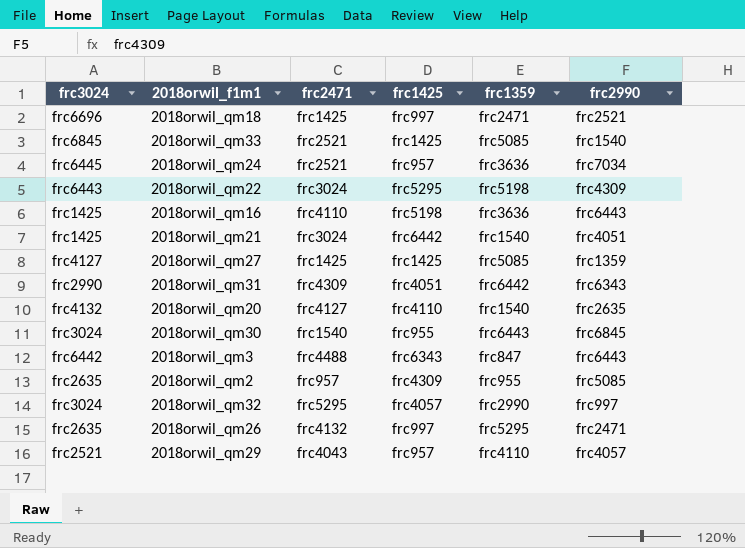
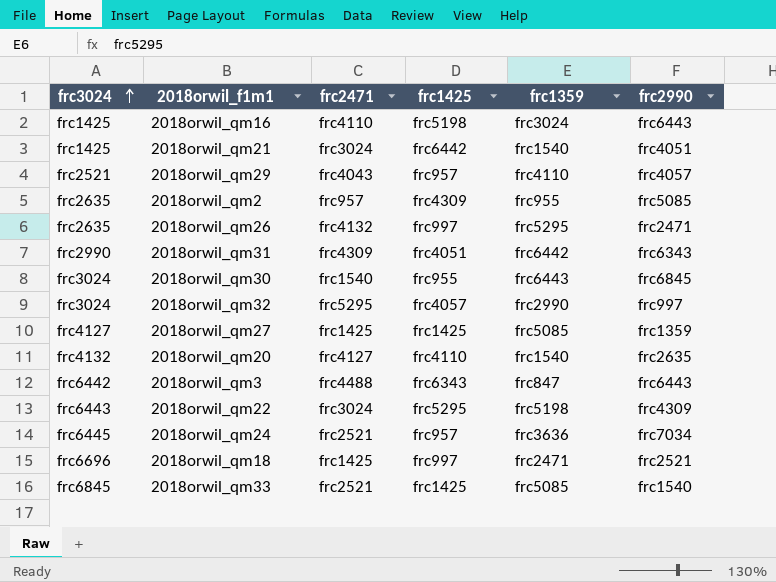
row order: none -> frc3024 ascending
2018orwil_qm16 | frc1359: frc3636 -> frc3024

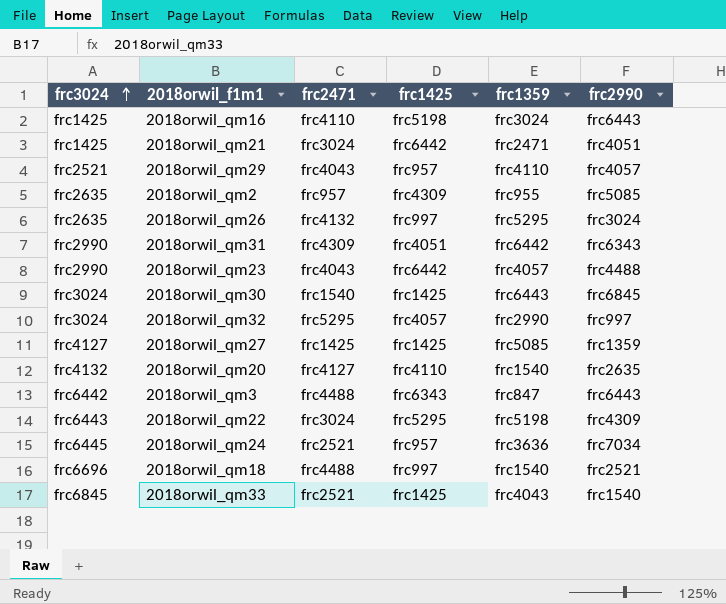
2018orwil_qm21 | frc1359: frc1540 -> frc2471
2018orwil_qm26 | frc2990: frc2471 -> frc3024
row 2018orwil_qm23: none -> frc2990 | frc4043 | frc6442 | frc4057 | frc4488
2018orwil_qm30 | frc1425: frc955 -> frc1425
2018orwil_qm18 | frc2471: frc1425 -> frc4488
2018orwil_qm18 | frc1359: frc2471 -> frc1540
2018orwil_qm33 | frc1359: frc5085 -> frc4043

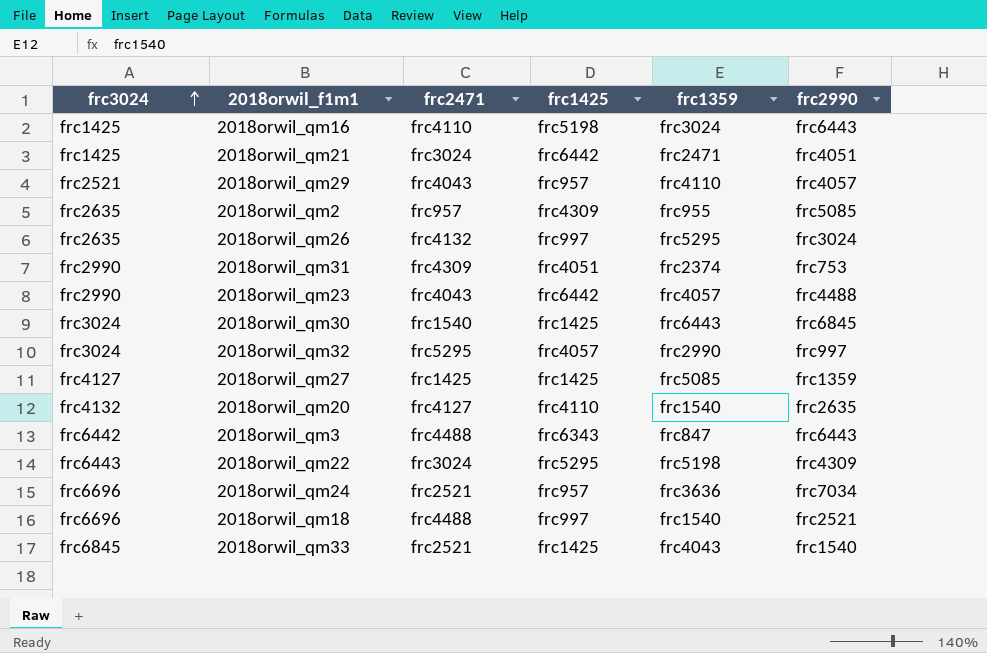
2018orwil_qm31 | frc1359: frc6442 -> frc2374
2018orwil_qm31 | frc2990: frc6343 -> frc753
2018orwil_qm24 | frc3024: frc6445 -> frc6696

